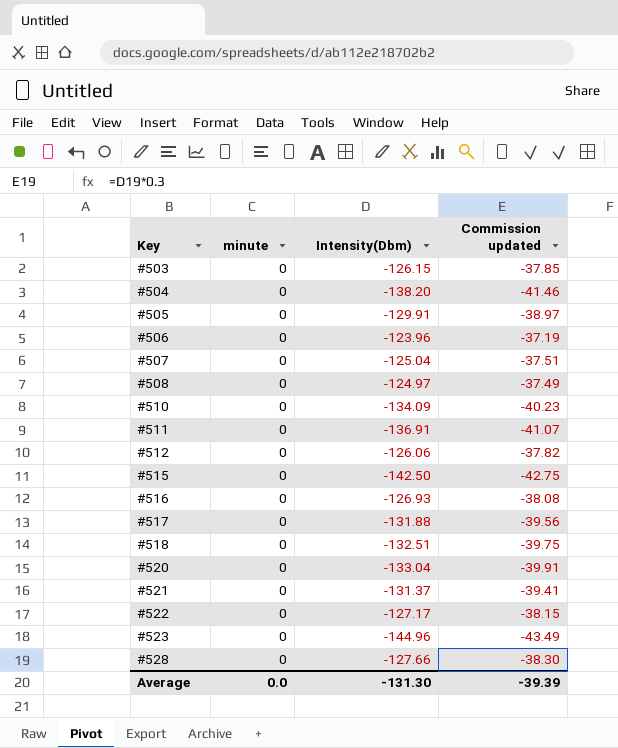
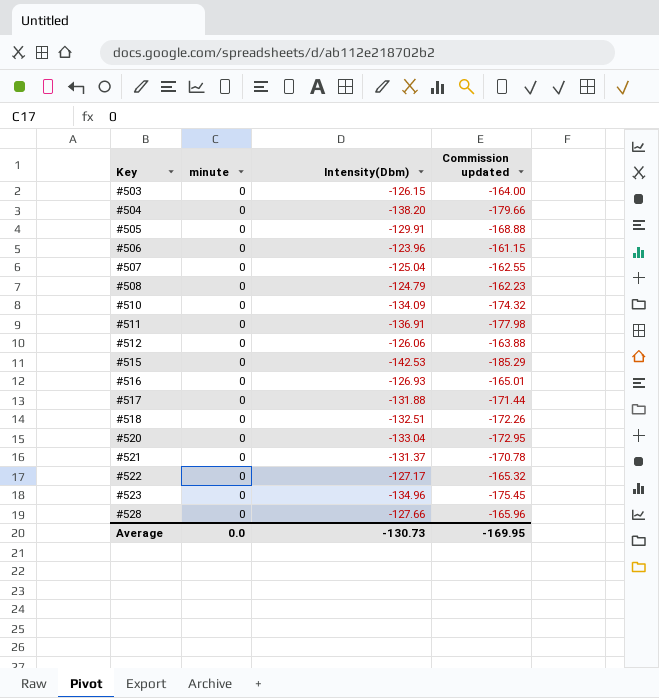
column Commission updated | formula: [Intensity(Dbm)] * 0.3 -> [Intensity(Dbm)] * 1.3
#508 | Intensity(Dbm): -124.97 -> -124.79
#515 | Intensity(Dbm): -142.50 -> -142.53
#523 | Intensity(Dbm): -144.96 -> -134.96
Average | Intensity(Dbm): -131.30 -> -130.73
Average | Commission updated: -39.39 -> -169.95

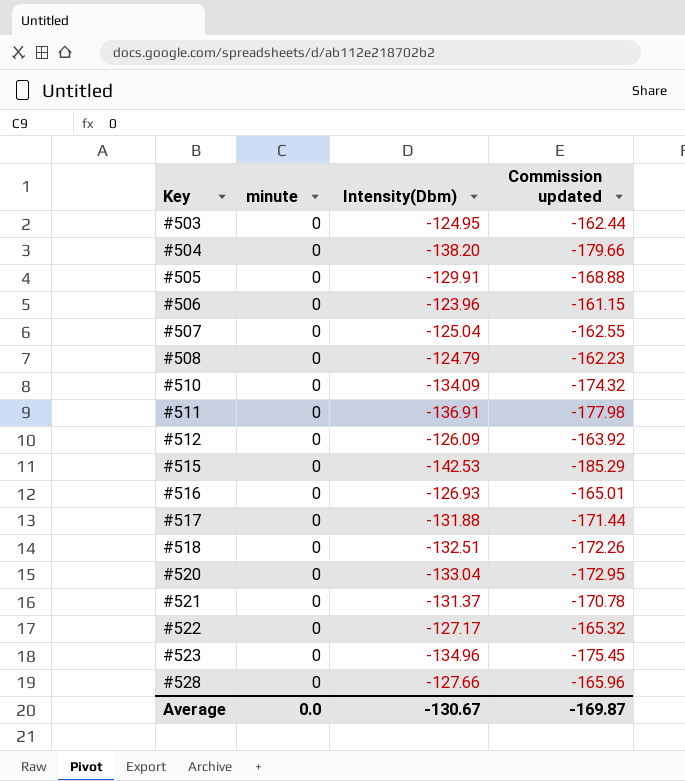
#503 | Intensity(Dbm): -126.15 -> -124.95
#503 | Commission updated: -164.00 -> -162.44
#512 | Intensity(Dbm): -126.06 -> -126.09
#512 | Commission updated: -163.88 -> -163.92
Average | Intensity(Dbm): -130.73 -> -130.67
Average | Commission updated: -169.95 -> -169.87

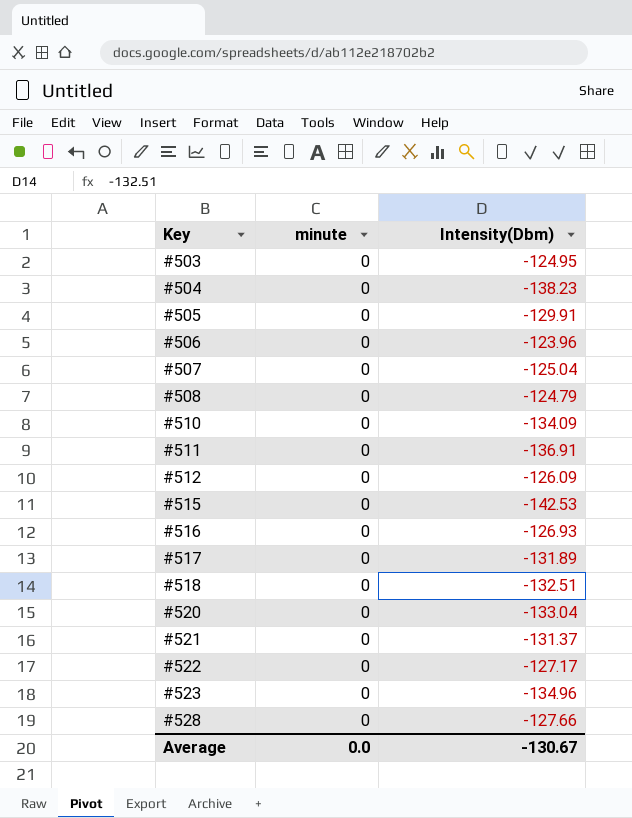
column Commission updated | formula: [Intensity(Dbm)] * 1.3 -> none
#504 | Intensity(Dbm): -138.20 -> -138.23
#517 | Intensity(Dbm): -131.88 -> -131.89

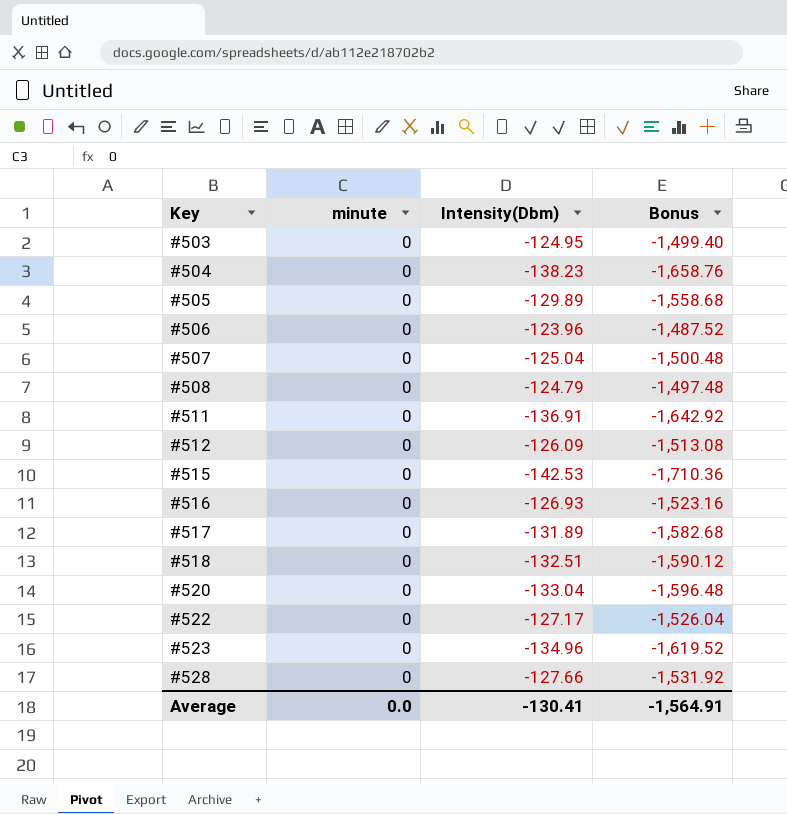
column Bonus | formula: none -> [Intensity(Dbm)] * 12
row #510: 0 | -134.09 -> none
row #521: 0 | -131.37 -> none
#505 | Intensity(Dbm): -129.91 -> -129.89
Average | Intensity(Dbm): -130.67 -> -130.41

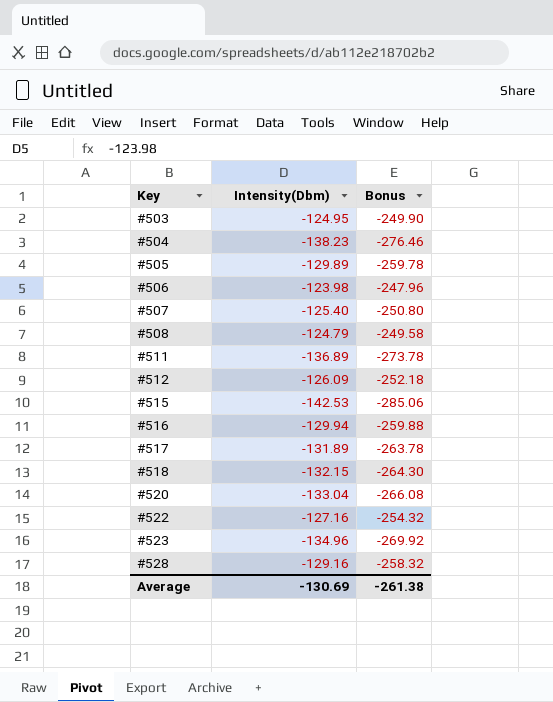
column minute | position: 2 -> none
column Bonus | formula: [Intensity(Dbm)] * 12 -> [Intensity(Dbm)] * 2
#506 | Intensity(Dbm): -123.96 -> -123.98
#507 | Intensity(Dbm): -125.04 -> -125.40
#511 | Intensity(Dbm): -136.91 -> -136.89
#516 | Intensity(Dbm): -126.93 -> -129.94
#518 | Intensity(Dbm): -132.51 -> -132.15
#522 | Intensity(Dbm): -127.17 -> -127.16
#528 | Intensity(Dbm): -127.66 -> -129.16
Average | Intensity(Dbm): -130.41 -> -130.69
Average | Bonus: -1,564.91 -> -261.38

